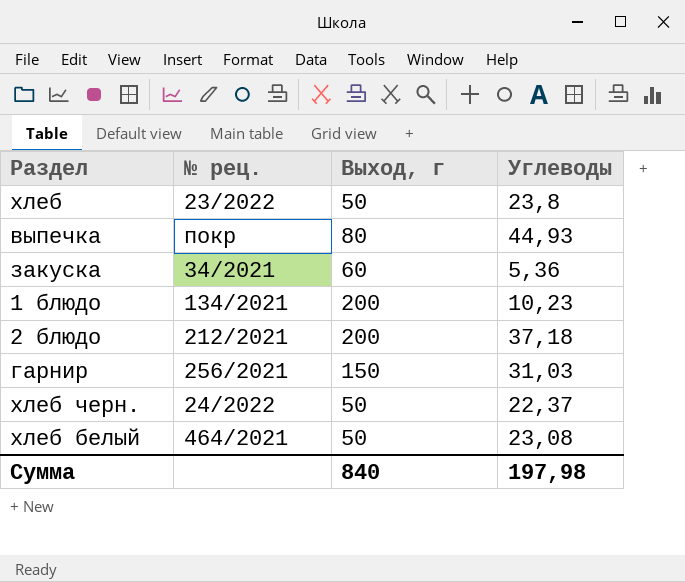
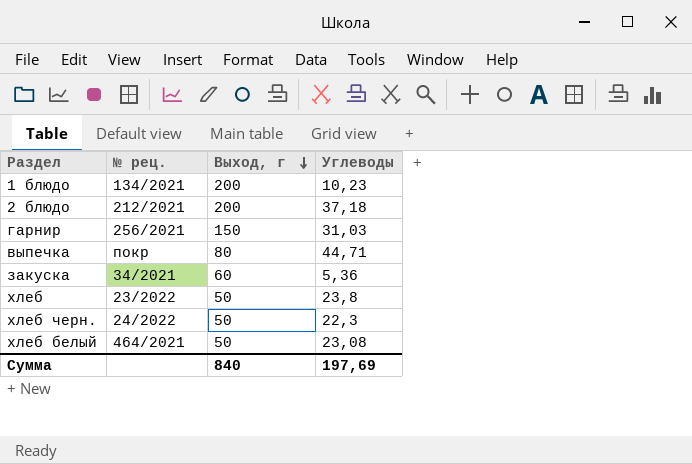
row order: none -> Выход, г descending
выпечка | Углеводы: 44,93 -> 44,71
хлеб черн. | Углеводы: 22,37 -> 22,3
Сумма | Углеводы: 197,98 -> 197,69

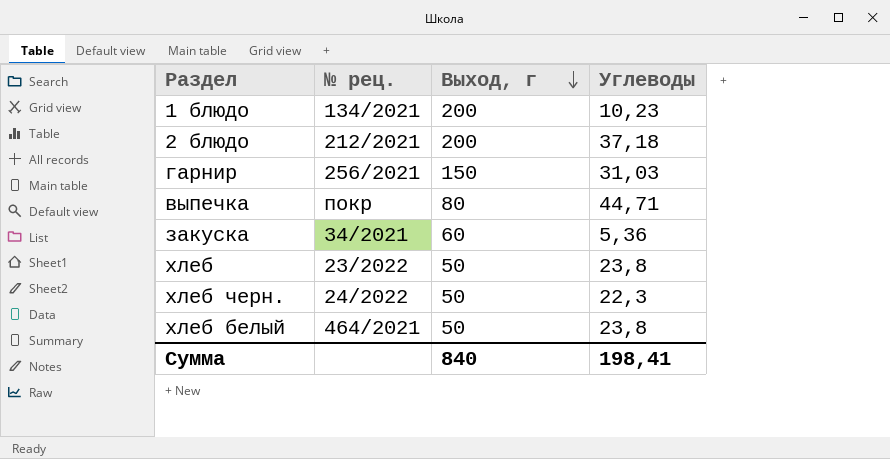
хлеб белый | Углеводы: 23,08 -> 23,8
Сумма | Углеводы: 197,69 -> 198,41

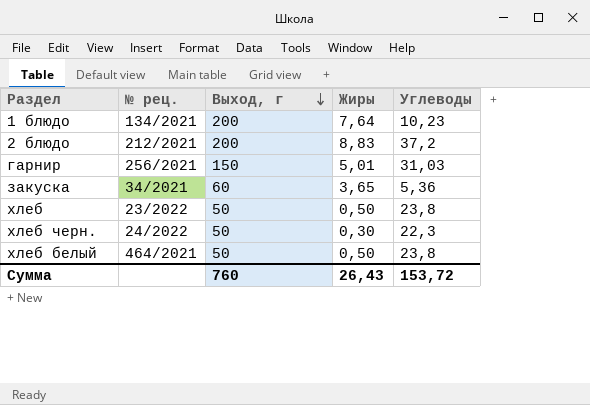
column Жиры | position: none -> 4
row выпечка: покр | 80 | 44,71 -> none
2 блюдо | Углеводы: 37,18 -> 37,2
Сумма | Выход, г: 840 -> 760
Сумма | Углеводы: 198,41 -> 153,72

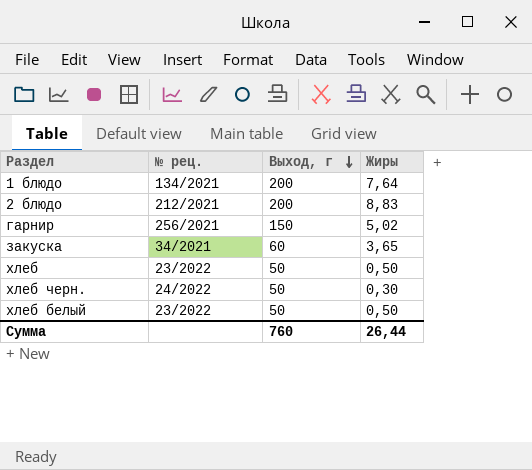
column Углеводы | position: 5 -> none
гарнир | Жиры: 5,01 -> 5,02
хлеб белый | № рец.: 464/2021 -> 23/2022
Сумма | Жиры: 26,43 -> 26,44

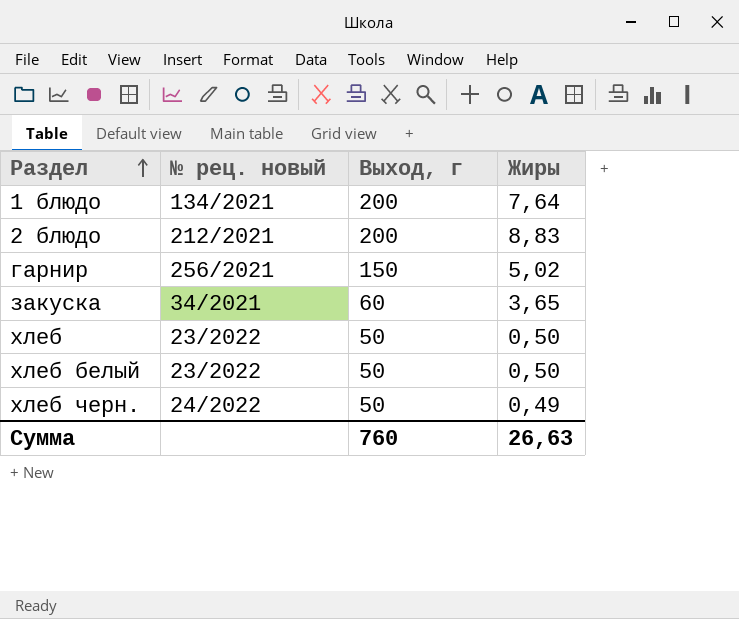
row order: Выход, г descending -> Раздел ascending
column name: № рец. -> № рец. новый
хлеб черн. | Жиры: 0,30 -> 0,49
Сумма | Жиры: 26,44 -> 26,63

